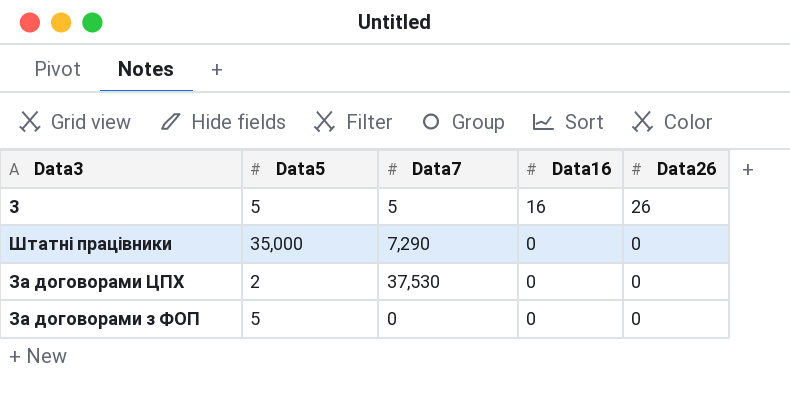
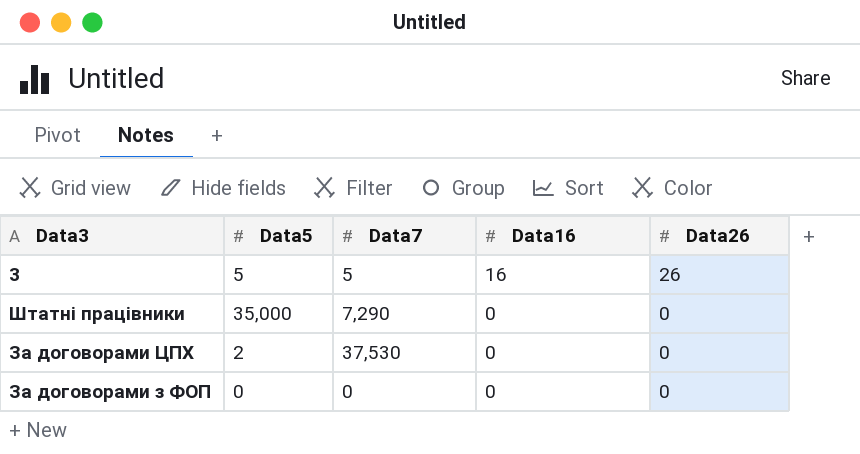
За договорами з ФОП | Data5: 5 -> 0

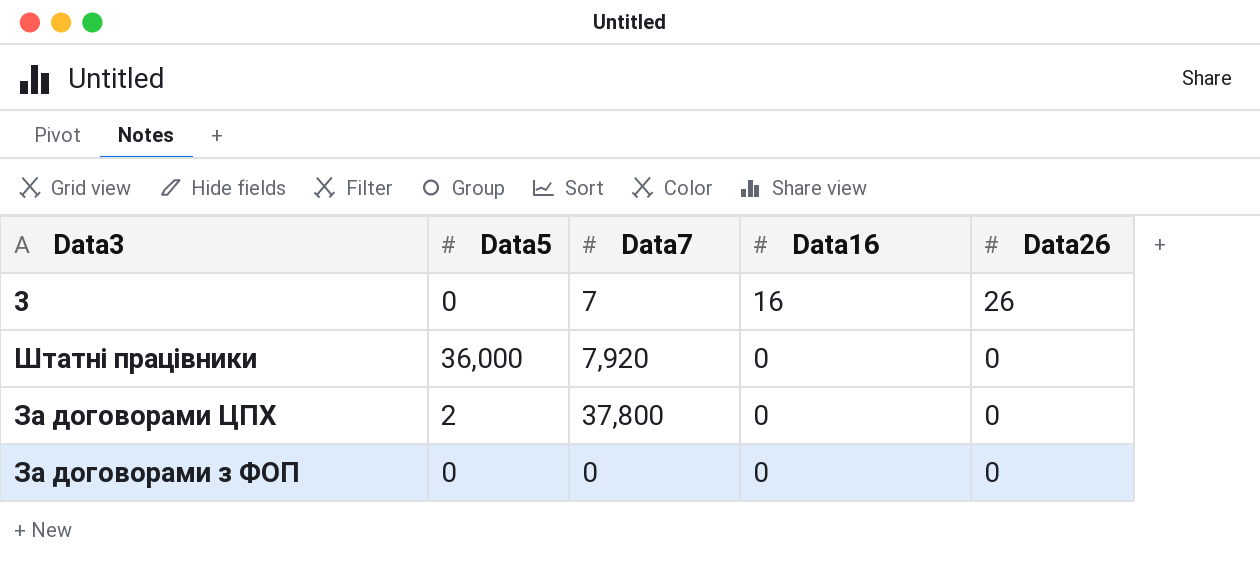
3 | Data5: 5 -> 0
3 | Data7: 5 -> 7
Штатні працівники | Data5: 35,000 -> 36,000
Штатні працівники | Data7: 7,290 -> 7,920
За договорами ЦПХ | Data7: 37,530 -> 37,800

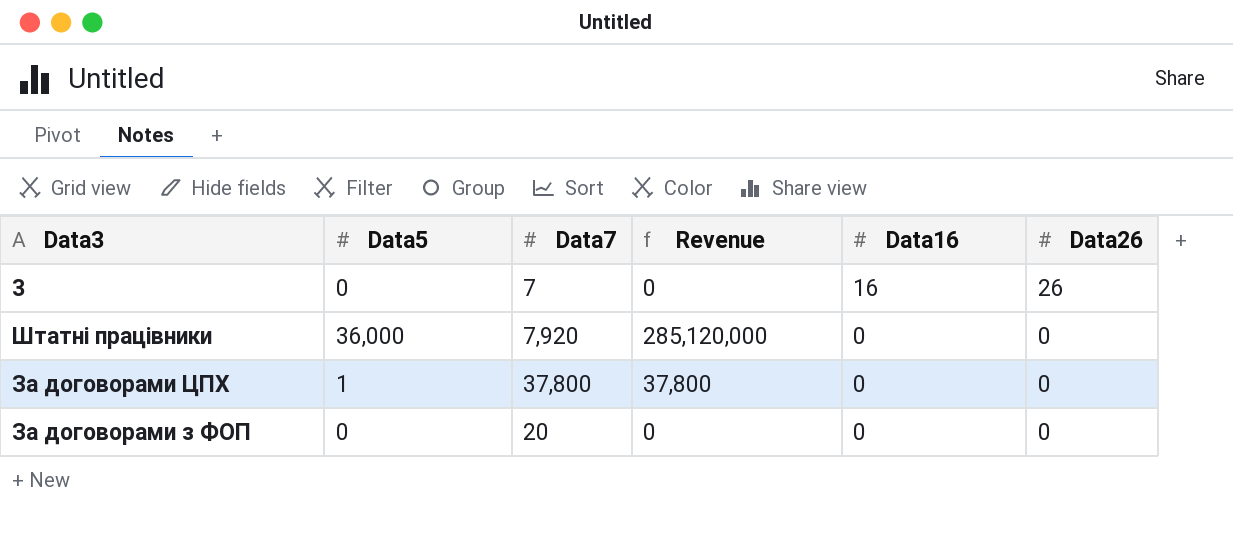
column Revenue | formula: none -> [Data5] * [Data7]
За договорами ЦПХ | Data5: 2 -> 1
За договорами з ФОП | Data7: 0 -> 20

